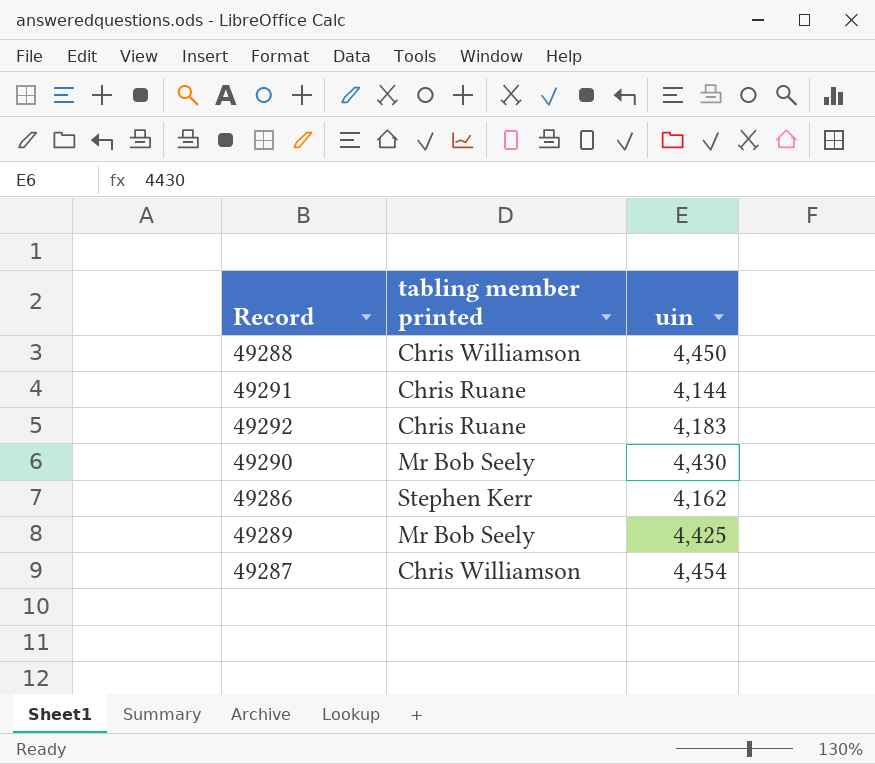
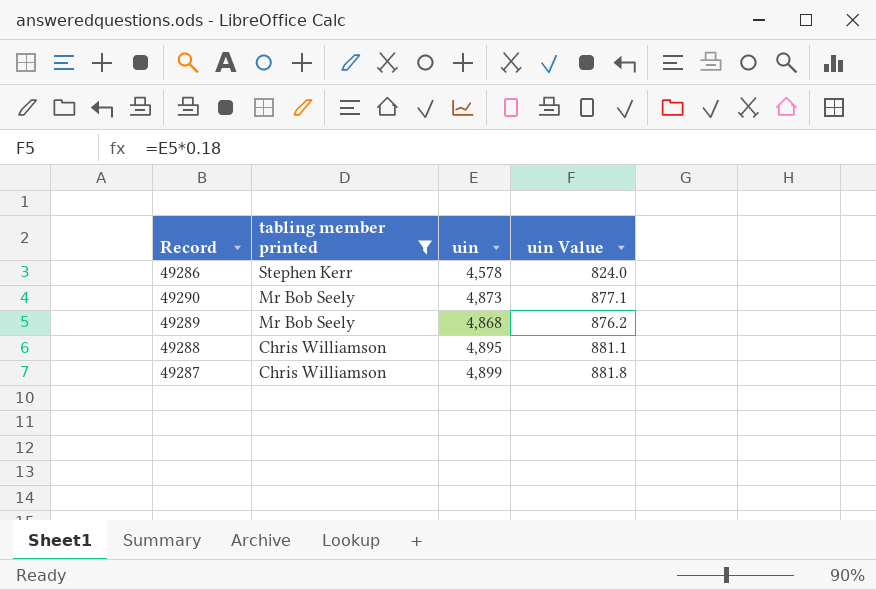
filter: none -> tabling member printed != Chris Ruane
row order: none -> tabling member printed descending
column uin Value | formula: none -> [uin] * 0.18
49286 | uin: 4,162 -> 4,578
49290 | uin: 4,430 -> 4,873
49289 | uin: 4,425 -> 4,868
49288 | uin: 4,450 -> 4,895
49287 | uin: 4,454 -> 4,899

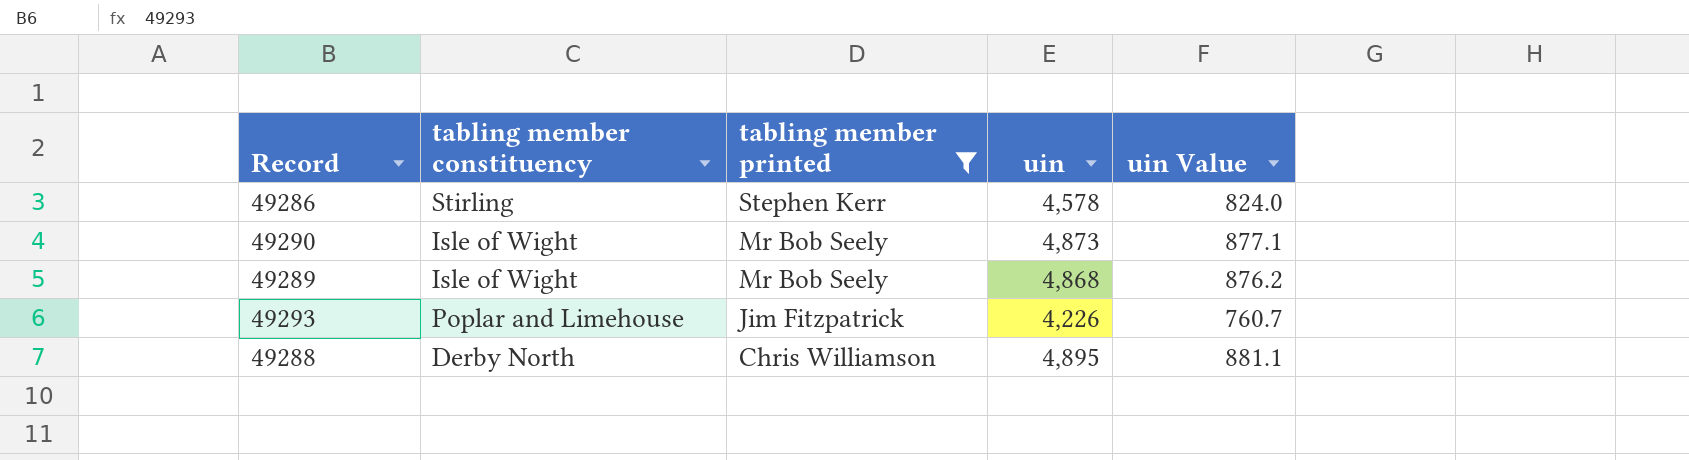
column tabling member constituency | position: none -> 2
row 49287: Chris Williamson | 4,899 | 881.8 -> none
row 49293: none -> Poplar and Limehouse | Jim Fitzpatrick | 4,226 | 760.7

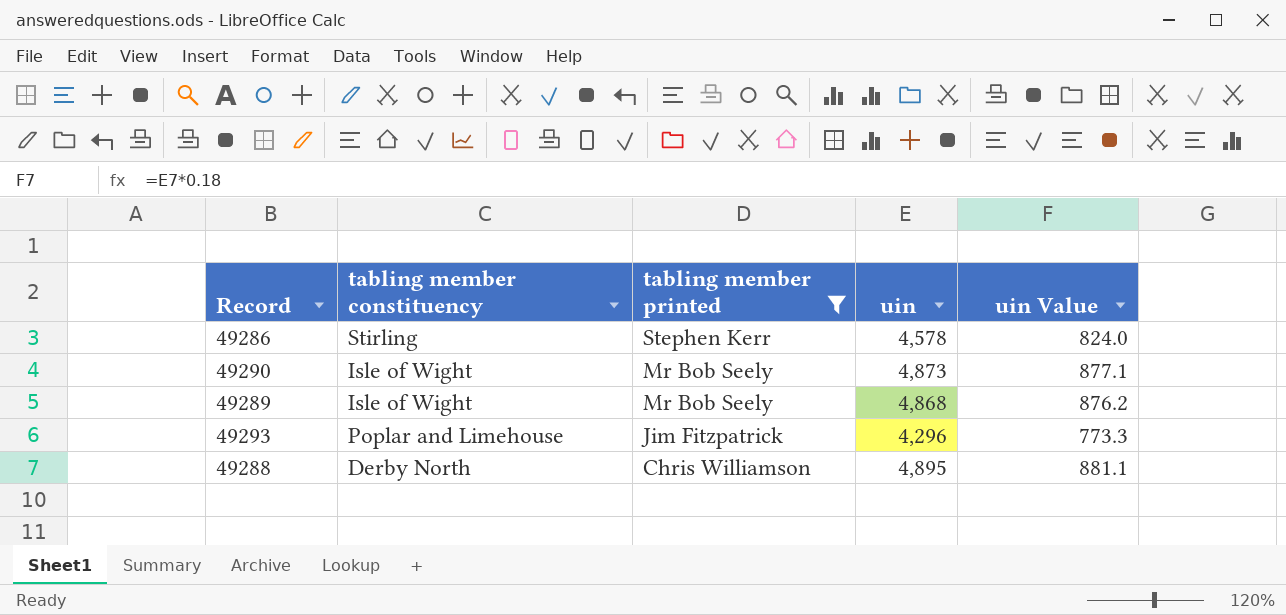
49293 | uin: 4,226 -> 4,296
49293 | uin Value: 760.7 -> 773.3

